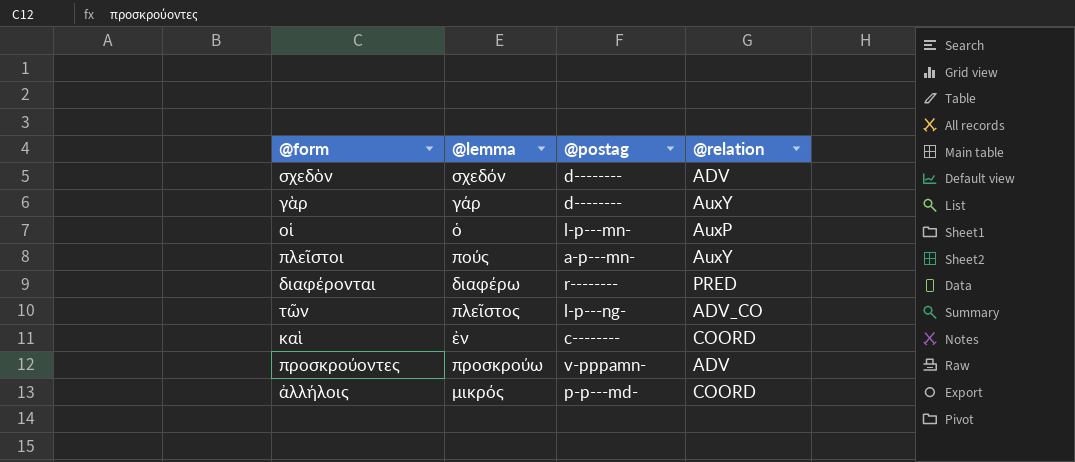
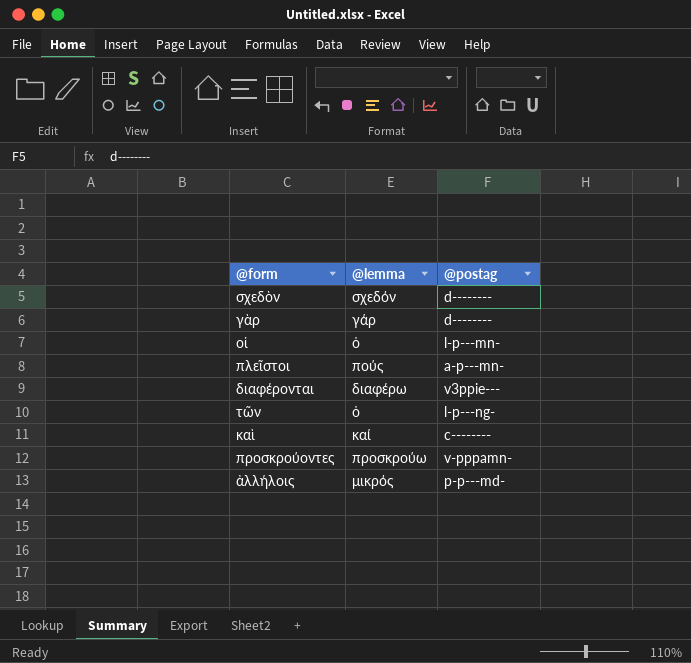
column @relation | position: 4 -> none
διαφέρονται | @postag: r-------- -> v3ppie---
τῶν | @lemma: πλεῖστος -> ὁ
καὶ | @lemma: ἐν -> καί

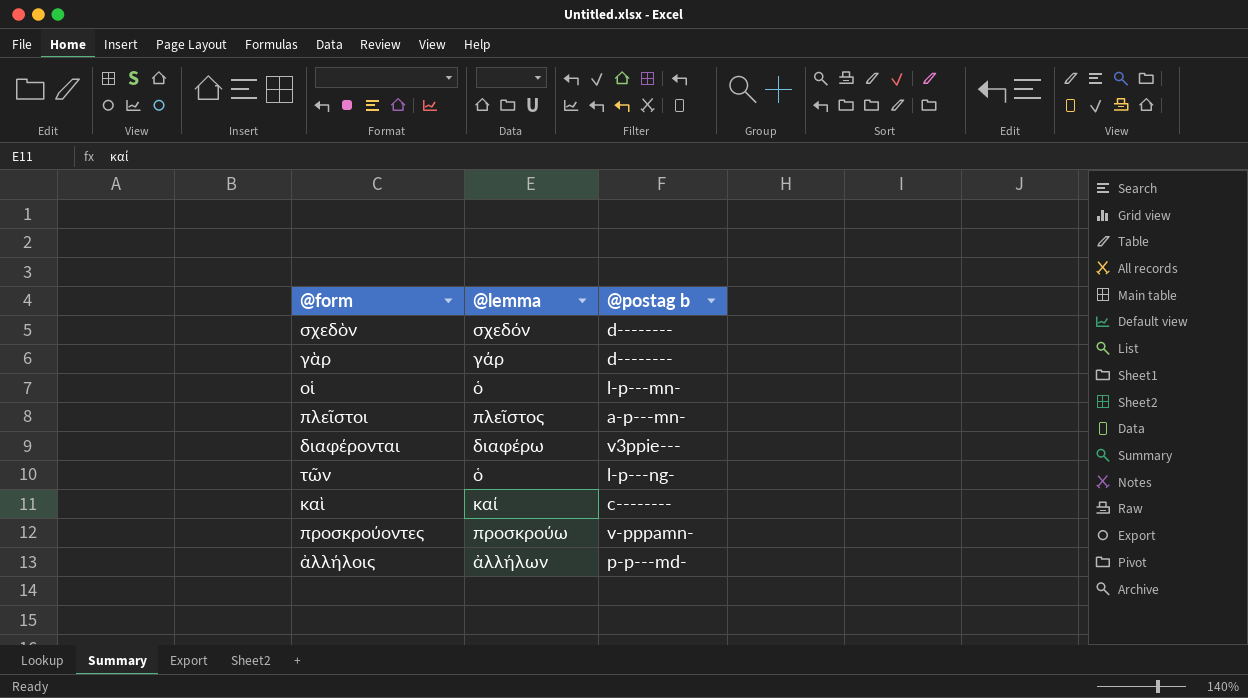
column name: @postag -> @postag b
πλεῖστοι | @lemma: πούς -> πλεῖστος
ἀλλήλοις | @lemma: μικρός -> ἀλλήλων

